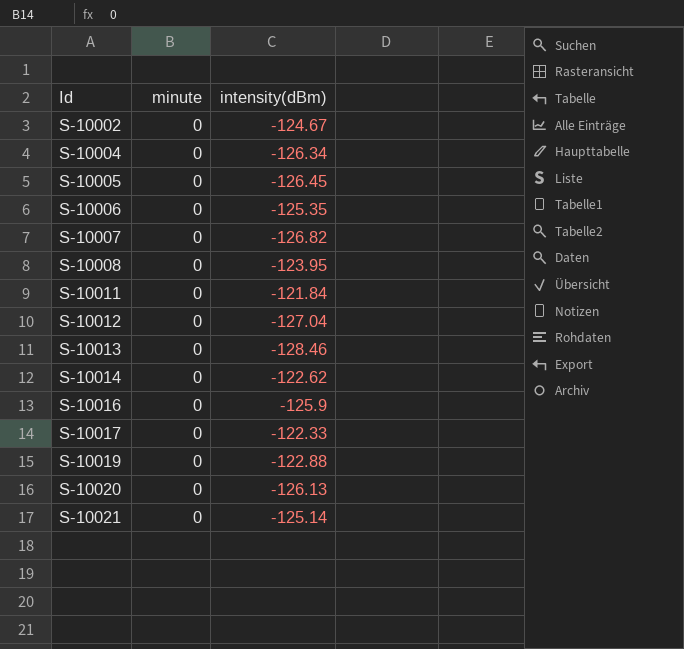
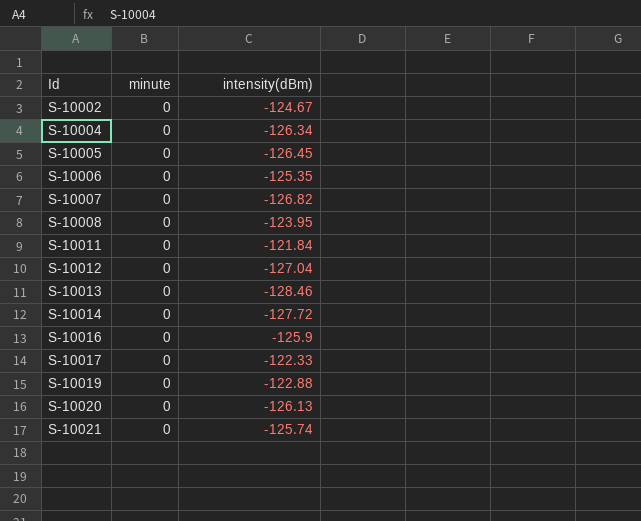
S-10014 | intensity(dBm): -122.62 -> -127.72
S-10021 | intensity(dBm): -125.14 -> -125.74

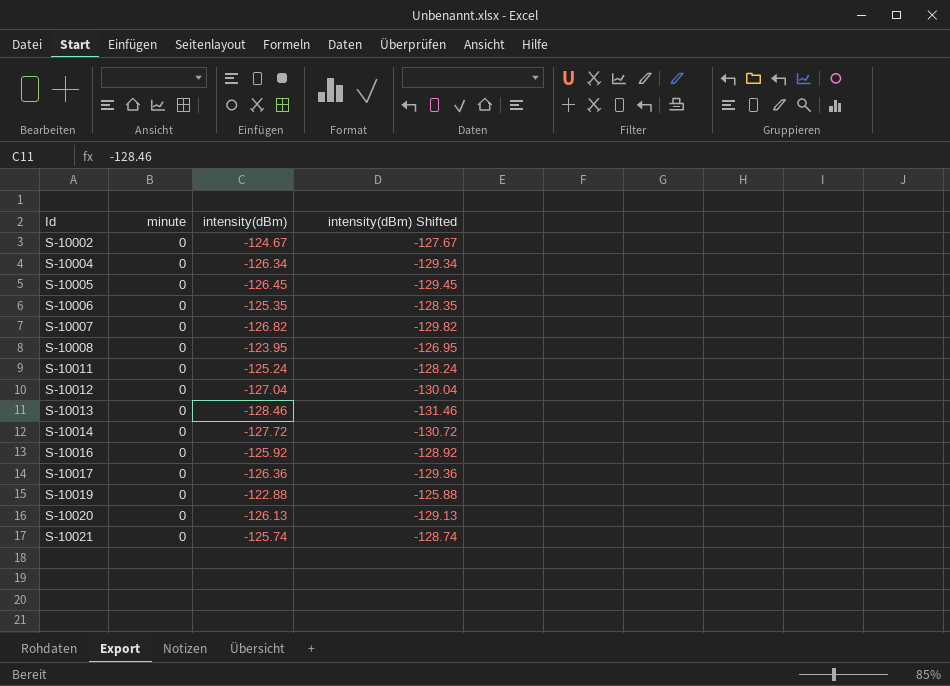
column intensity(dBm) Shifted | formula: none -> [intensity(dBm)] - 3
S-10011 | intensity(dBm): -121.84 -> -125.24
S-10016 | intensity(dBm): -125.9 -> -125.92
S-10017 | intensity(dBm): -122.33 -> -126.36

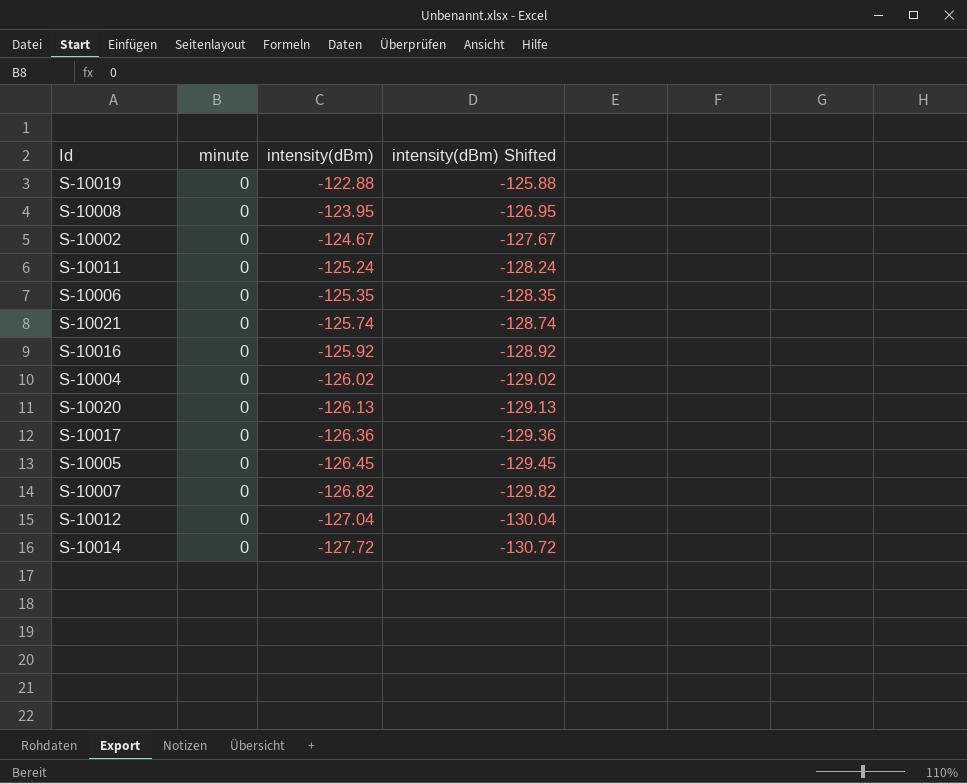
row order: Id ascending -> intensity(dBm) descending
row S-10013: 0 | -128.46 | -131.46 -> none
S-10004 | intensity(dBm): -126.34 -> -126.02
S-10004 | intensity(dBm) Shifted: -129.34 -> -129.02

